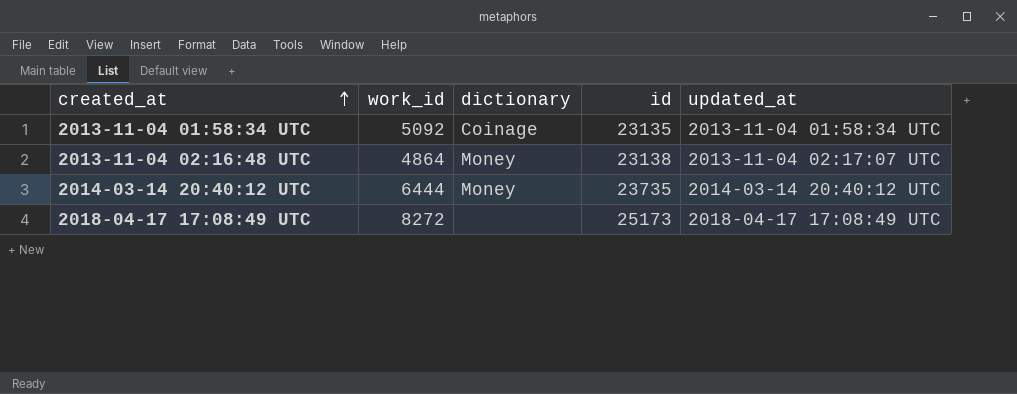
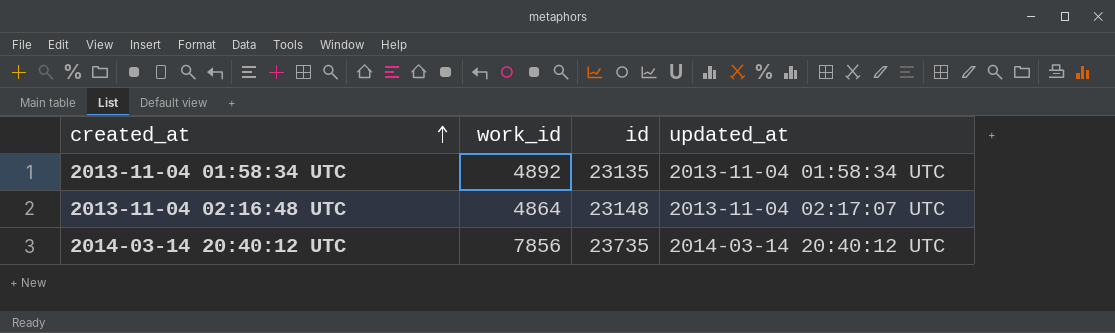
column dictionary | position: 3 -> none
row 2018-04-17 17:08:49 UTC: 8272 | none | 25173 | 2018-04-17 17:08:49 UTC -> none
2013-11-04 01:58:34 UTC | work_id: 5092 -> 4892
2013-11-04 02:16:48 UTC | id: 23138 -> 23148
2014-03-14 20:40:12 UTC | work_id: 6444 -> 7856

